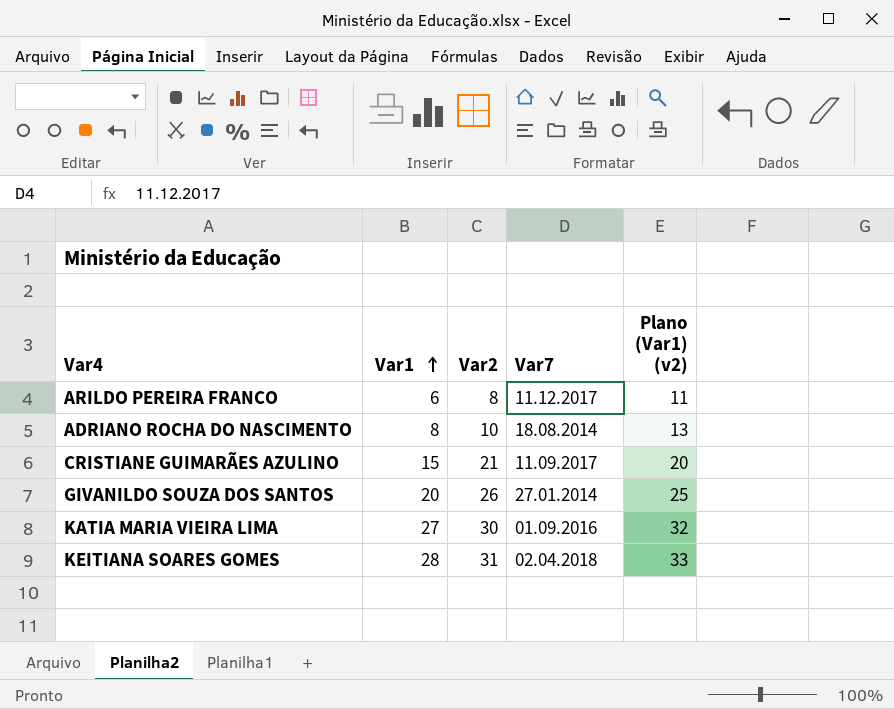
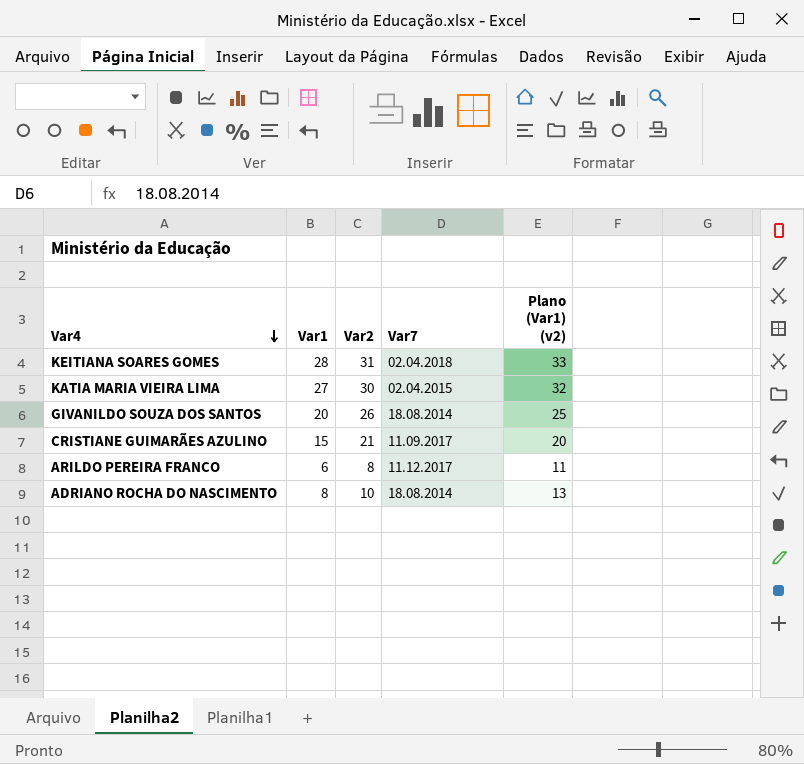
row order: Var1 ascending -> Var4 descending
KATIA MARIA VIEIRA LIMA | Var7: 01.09.2016 -> 02.04.2015
GIVANILDO SOUZA DOS SANTOS | Var7: 27.01.2014 -> 18.08.2014

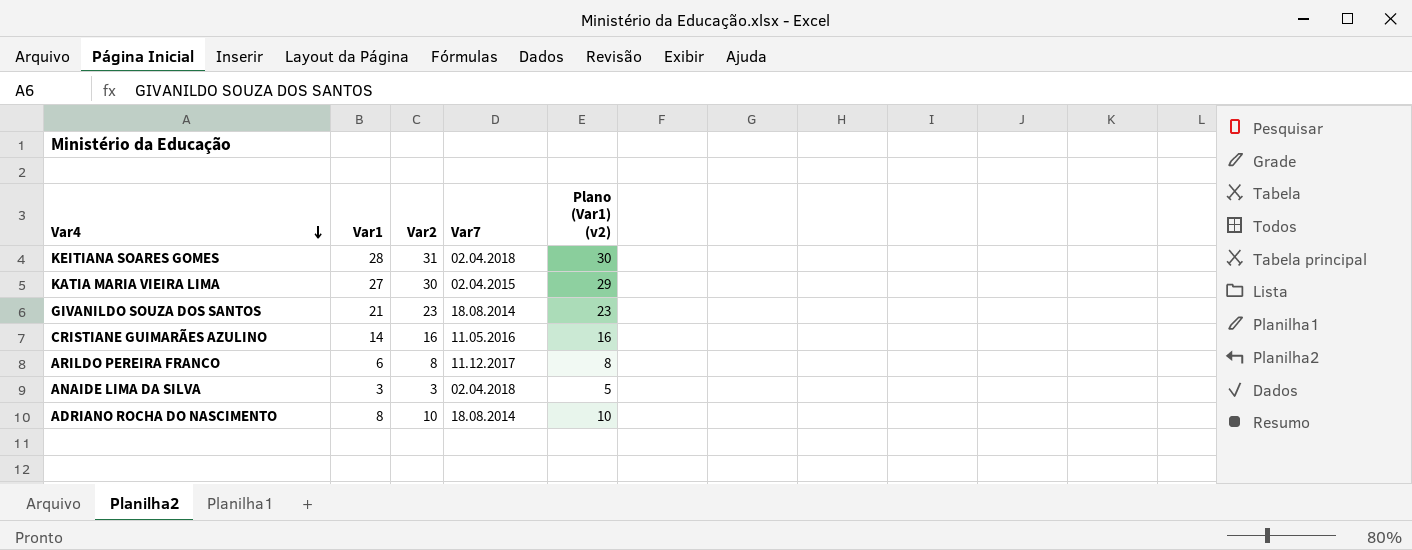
column Plano (Var1) (v2) | formula: [Var1] + 5 -> [Var1] + 2
GIVANILDO SOUZA DOS SANTOS | Var1: 20 -> 21
GIVANILDO SOUZA DOS SANTOS | Var2: 26 -> 23
CRISTIANE GUIMARÃES AZULINO | Var1: 15 -> 14
CRISTIANE GUIMARÃES AZULINO | Var2: 21 -> 16
CRISTIANE GUIMARÃES AZULINO | Var7: 11.09.2017 -> 11.05.2016
row ANAIDE LIMA DA SILVA: none -> 3 | 3 | 02.04.2018 | 5

